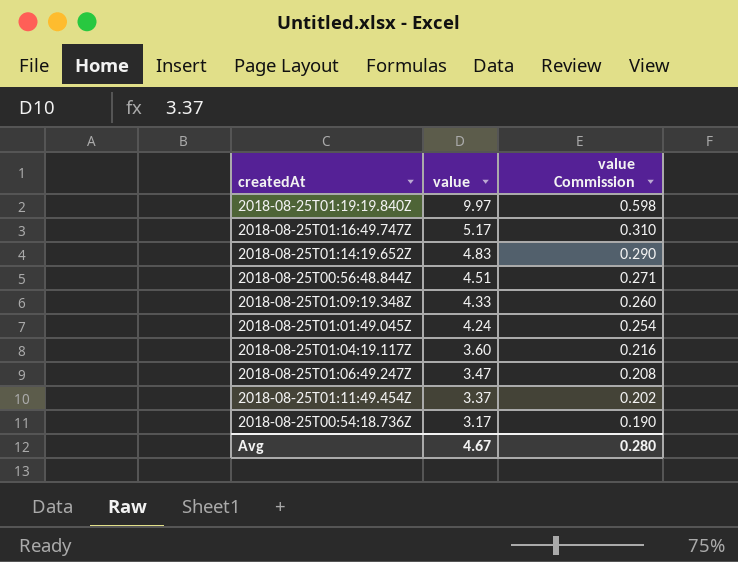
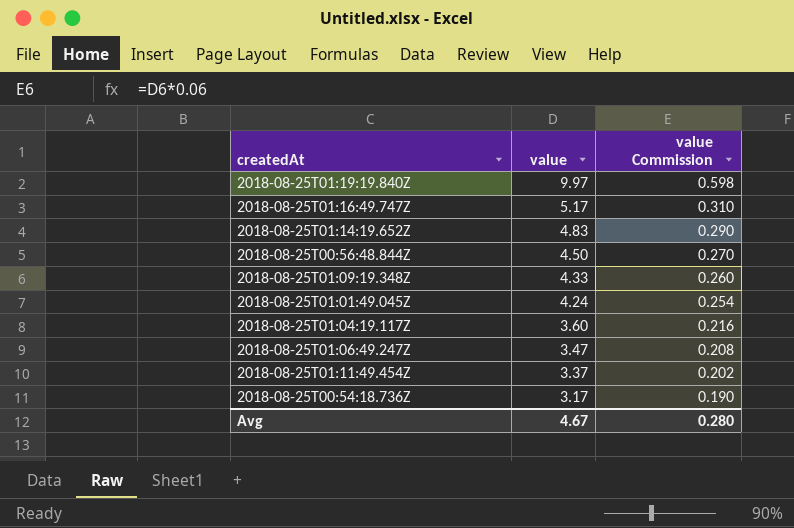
2018-08-25T00:56:48.844Z | value: 4.51 -> 4.50
2018-08-25T00:56:48.844Z | value Commission: 0.271 -> 0.270

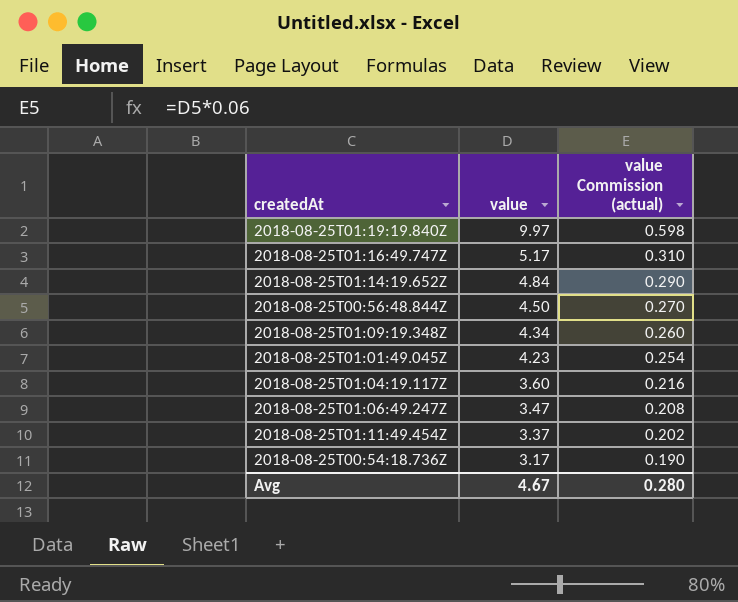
column name: value Commission -> value Commission (actual)
2018-08-25T01:14:19.652Z | value: 4.83 -> 4.84
2018-08-25T01:09:19.348Z | value: 4.33 -> 4.34
2018-08-25T01:01:49.045Z | value: 4.24 -> 4.23

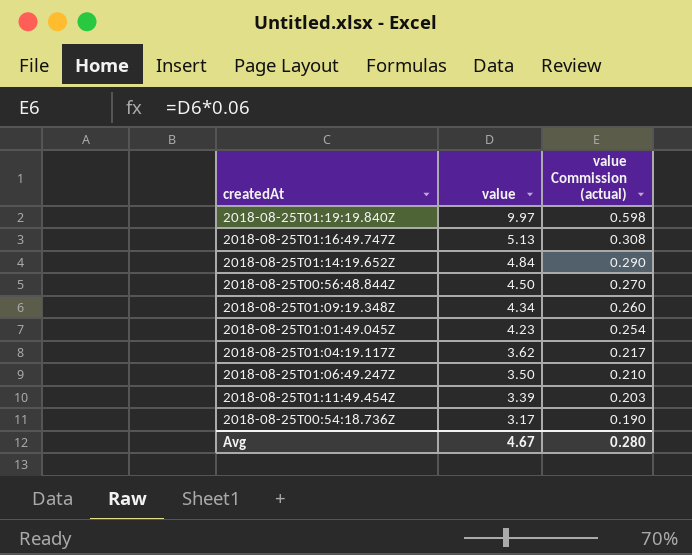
2018-08-25T01:16:49.747Z | value: 5.17 -> 5.13
2018-08-25T01:16:49.747Z | value Commission (actual): 0.310 -> 0.308
2018-08-25T01:04:19.117Z | value: 3.60 -> 3.62
2018-08-25T01:04:19.117Z | value Commission (actual): 0.216 -> 0.217
2018-08-25T01:06:49.247Z | value: 3.47 -> 3.50
2018-08-25T01:06:49.247Z | value Commission (actual): 0.208 -> 0.210
2018-08-25T01:11:49.454Z | value: 3.37 -> 3.39
2018-08-25T01:11:49.454Z | value Commission (actual): 0.202 -> 0.203

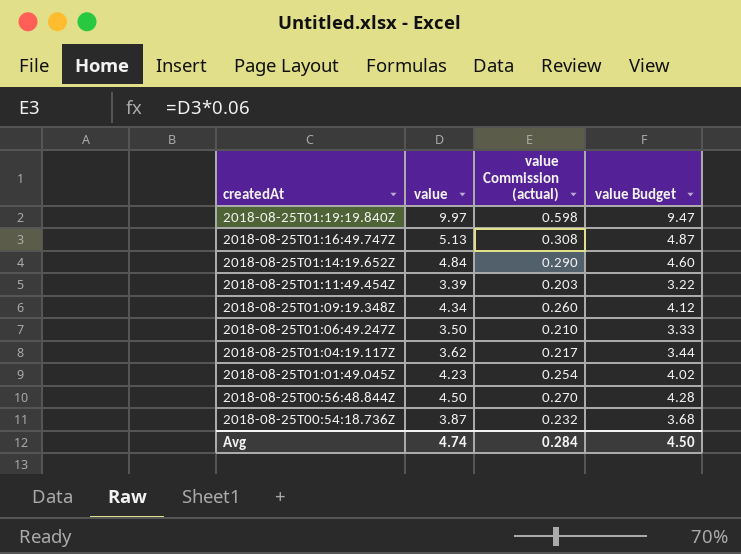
row order: value descending -> createdAt descending
column value Budget | formula: none -> [value] * 0.95
2018-08-25T00:54:18.736Z | value: 3.17 -> 3.87
2018-08-25T00:54:18.736Z | value Commission (actual): 0.190 -> 0.232
Avg | value: 4.67 -> 4.74
Avg | value Commission (actual): 0.280 -> 0.284

